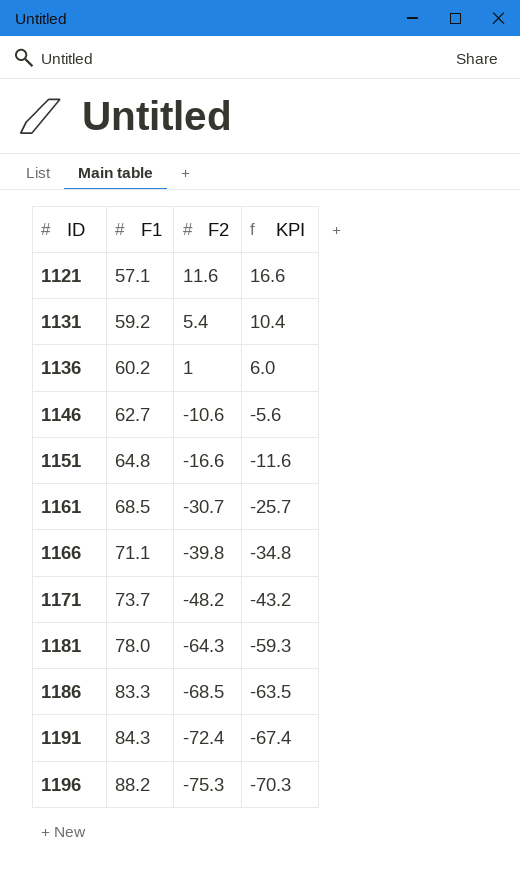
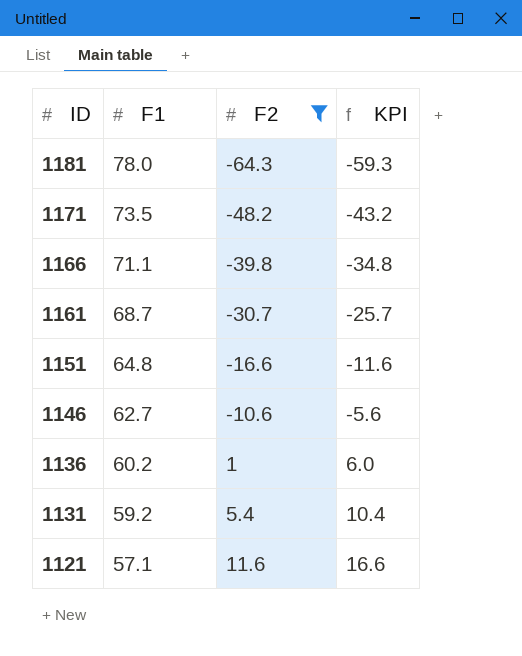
filter: none -> F2 >= -64.3
row order: ID ascending -> ID descending
1171 | F1: 73.7 -> 73.5
1161 | F1: 68.5 -> 68.7

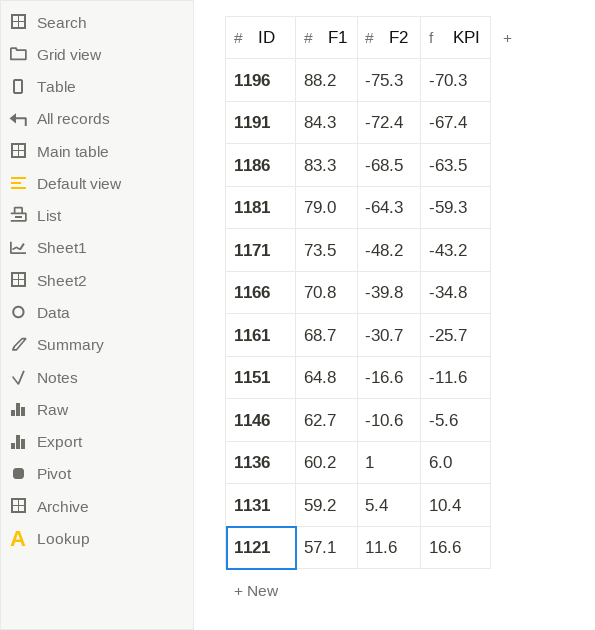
filter: F2 >= -64.3 -> none
1181 | F1: 78.0 -> 79.0
1166 | F1: 71.1 -> 70.8

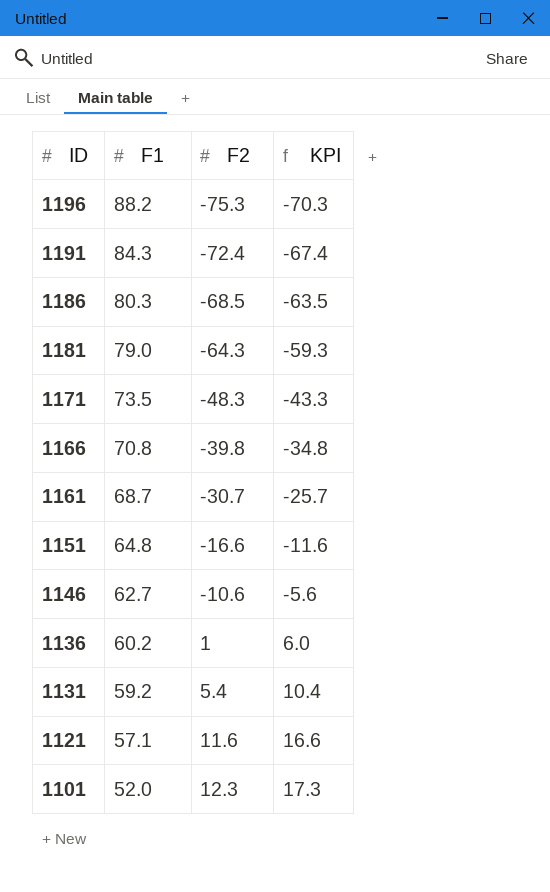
1186 | F1: 83.3 -> 80.3
1171 | F2: -48.2 -> -48.3
1171 | KPI: -43.2 -> -43.3
row 1101: none -> 52.0 | 12.3 | 17.3

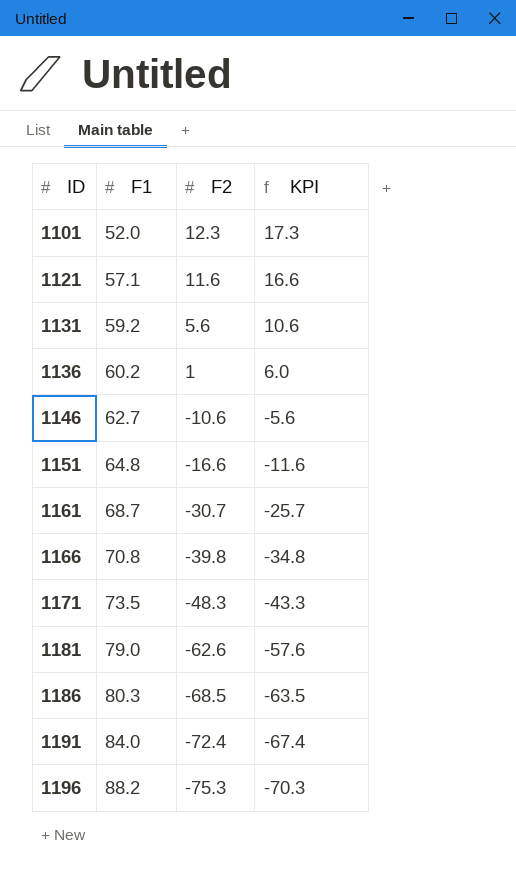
row order: ID descending -> ID ascending
1131 | F2: 5.4 -> 5.6
1131 | KPI: 10.4 -> 10.6
1181 | F2: -64.3 -> -62.6
1181 | KPI: -59.3 -> -57.6
1191 | F1: 84.3 -> 84.0

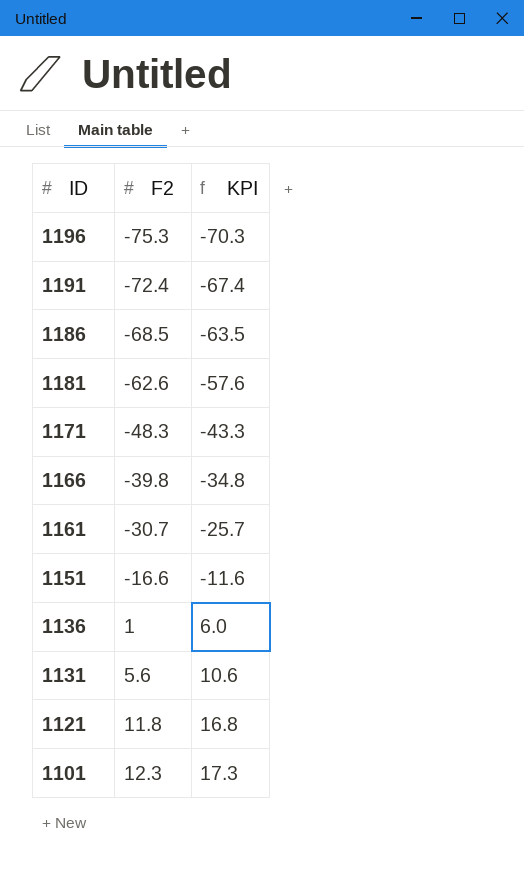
row order: ID ascending -> ID descending
column F1 | position: 2 -> none
row 1146: 62.7 | -10.6 | -5.6 -> none
1121 | F2: 11.6 -> 11.8
1121 | KPI: 16.6 -> 16.8

